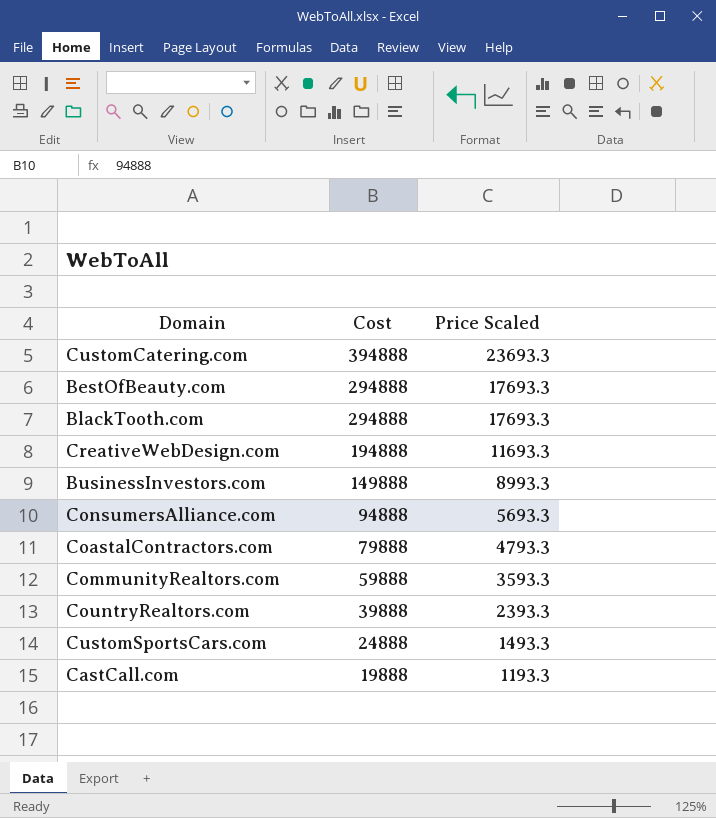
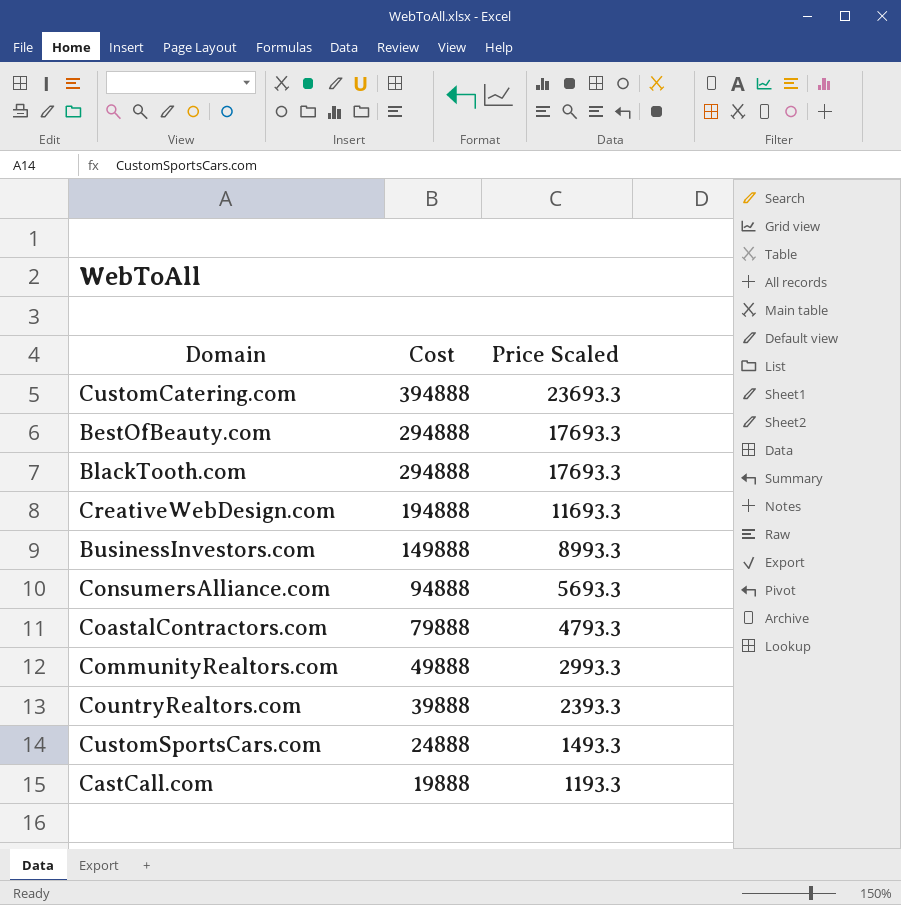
CommunityRealtors.com | Cost: 59888 -> 49888
CommunityRealtors.com | Price Scaled: 3593.3 -> 2993.3

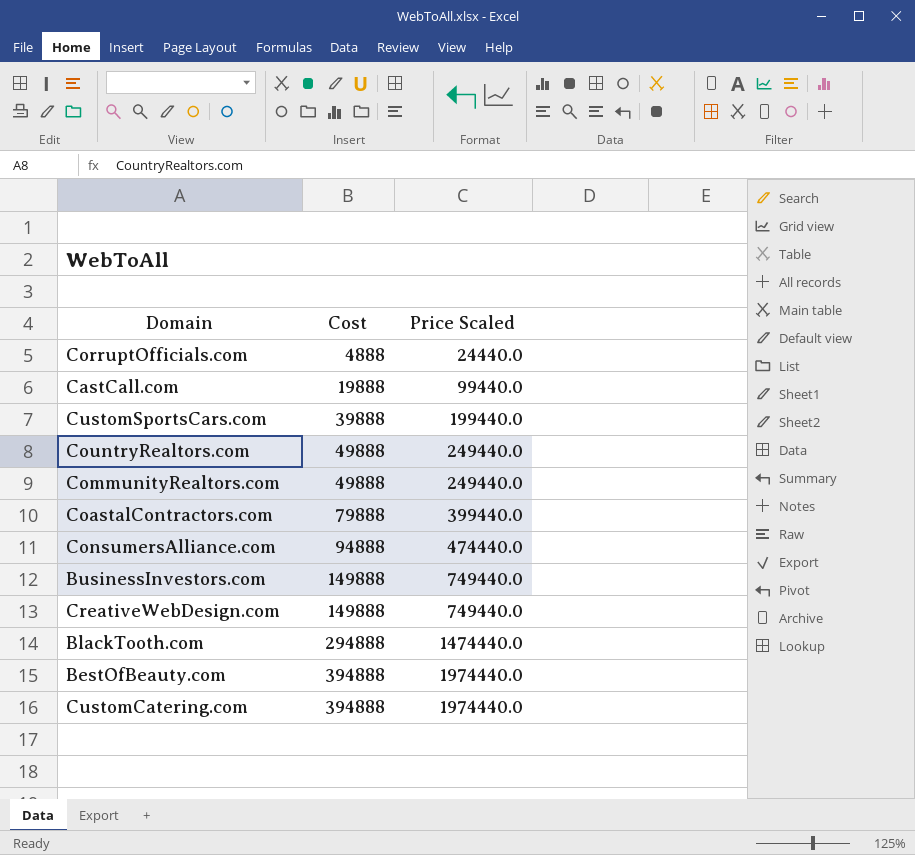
row order: Cost descending -> Cost ascending
column Price Scaled | formula: [Cost] * 0.06 -> [Cost] * 5
row CorruptOfficials.com: none -> 4888 | 24440.0
CustomSportsCars.com | Cost: 24888 -> 39888
CountryRealtors.com | Cost: 39888 -> 49888
CreativeWebDesign.com | Cost: 194888 -> 149888
BestOfBeauty.com | Cost: 294888 -> 394888

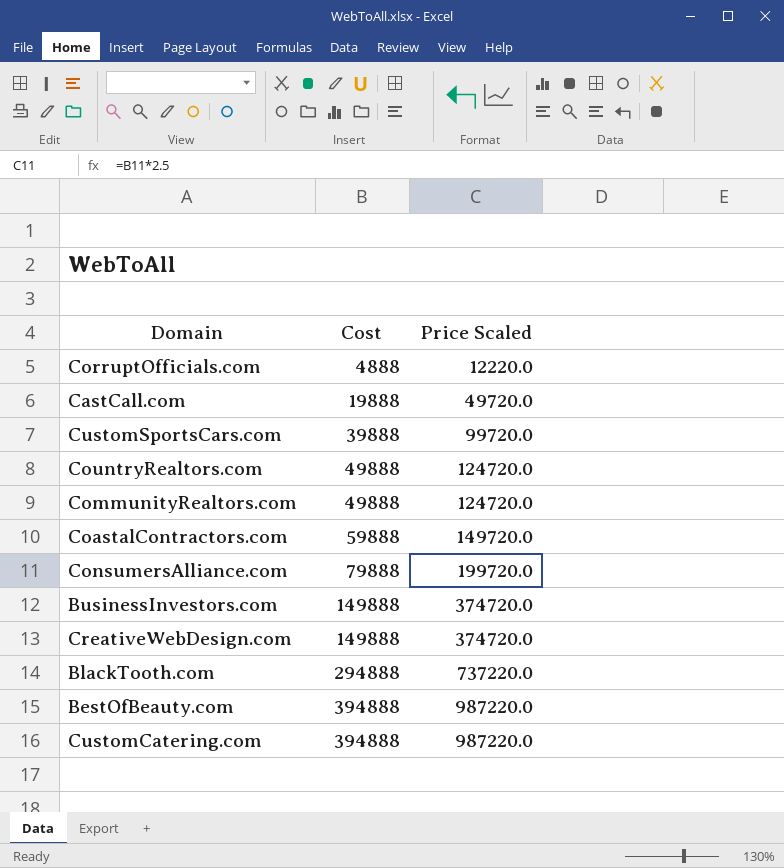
column Price Scaled | formula: [Cost] * 5 -> [Cost] * 2.5
CoastalContractors.com | Cost: 79888 -> 59888
ConsumersAlliance.com | Cost: 94888 -> 79888

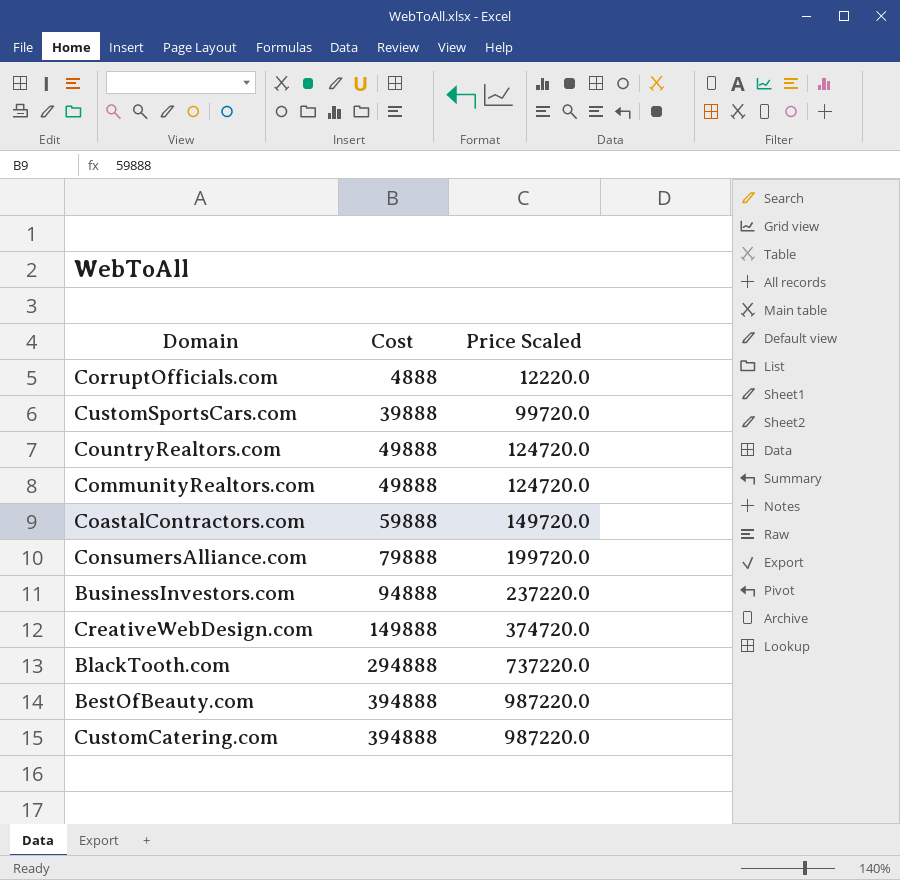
row CastCall.com: 19888 | 49720.0 -> none
BusinessInvestors.com | Cost: 149888 -> 94888
BusinessInvestors.com | Price Scaled: 374720.0 -> 237220.0

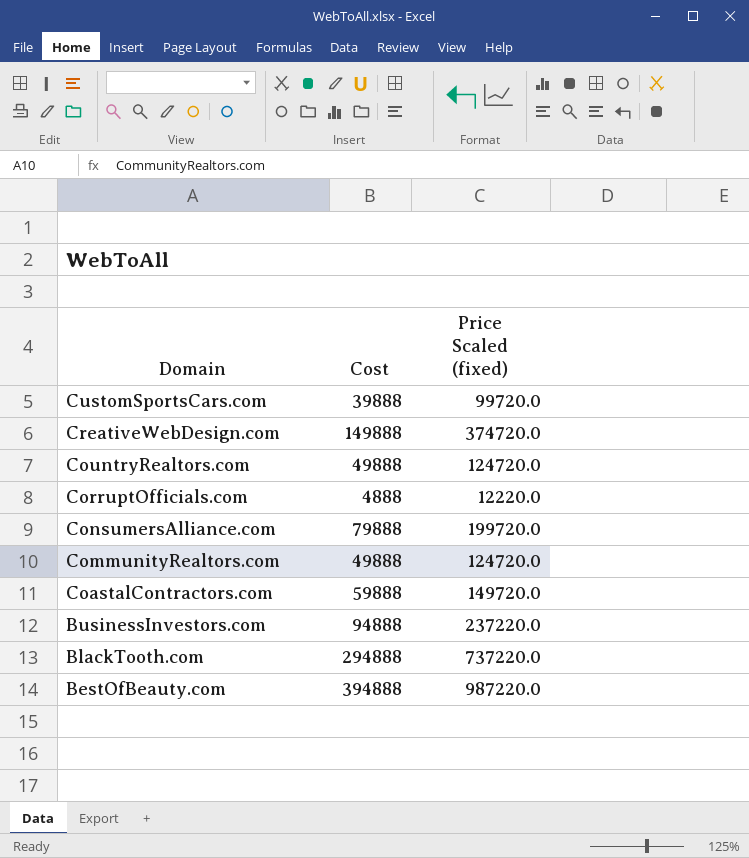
row order: Cost ascending -> Domain descending
column name: Price Scaled -> Price Scaled (fixed)
row CustomCatering.com: 394888 | 987220.0 -> none

